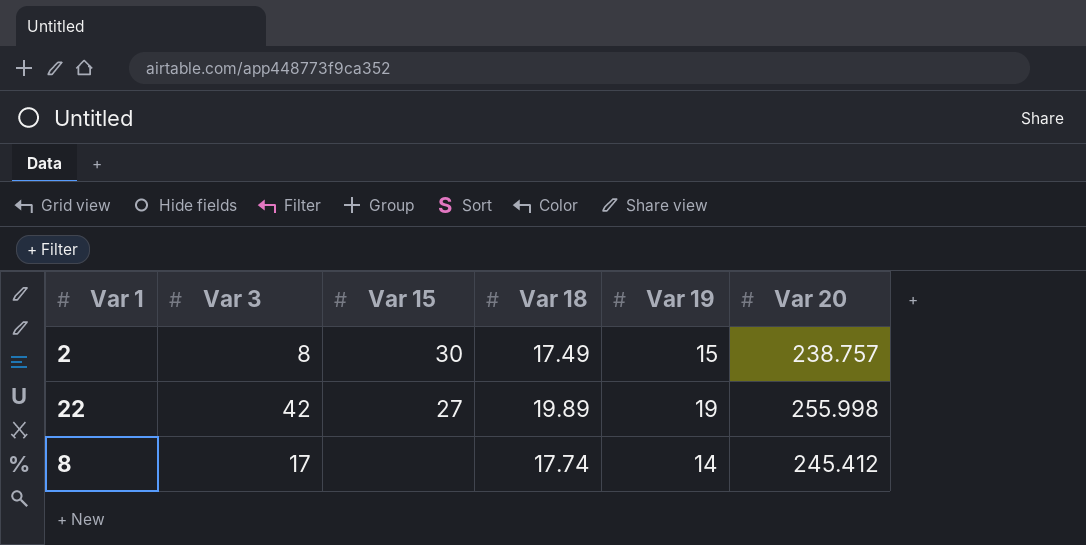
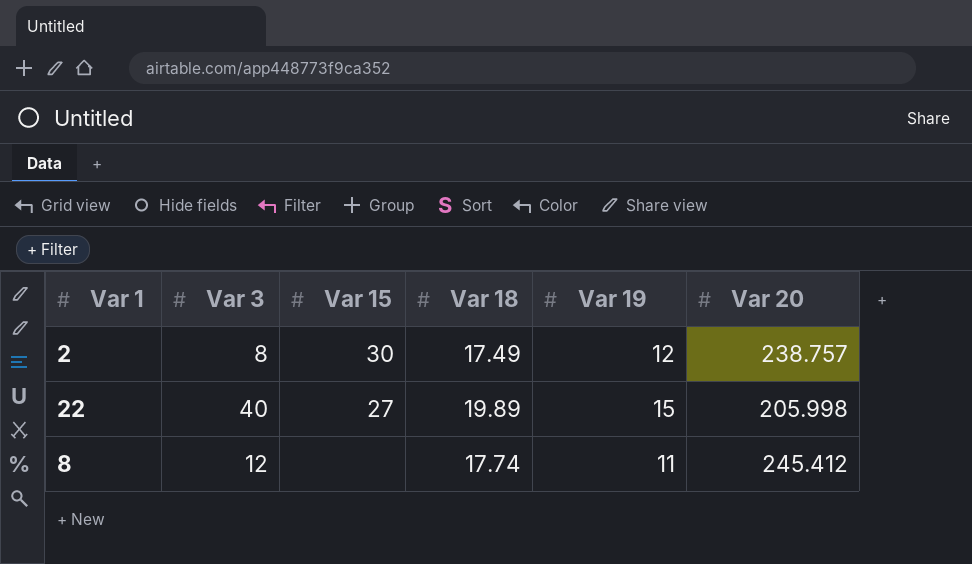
2 | Var 19: 15 -> 12
22 | Var 3: 42 -> 40
22 | Var 19: 19 -> 15
22 | Var 20: 255.998 -> 205.998
8 | Var 3: 17 -> 12
8 | Var 19: 14 -> 11

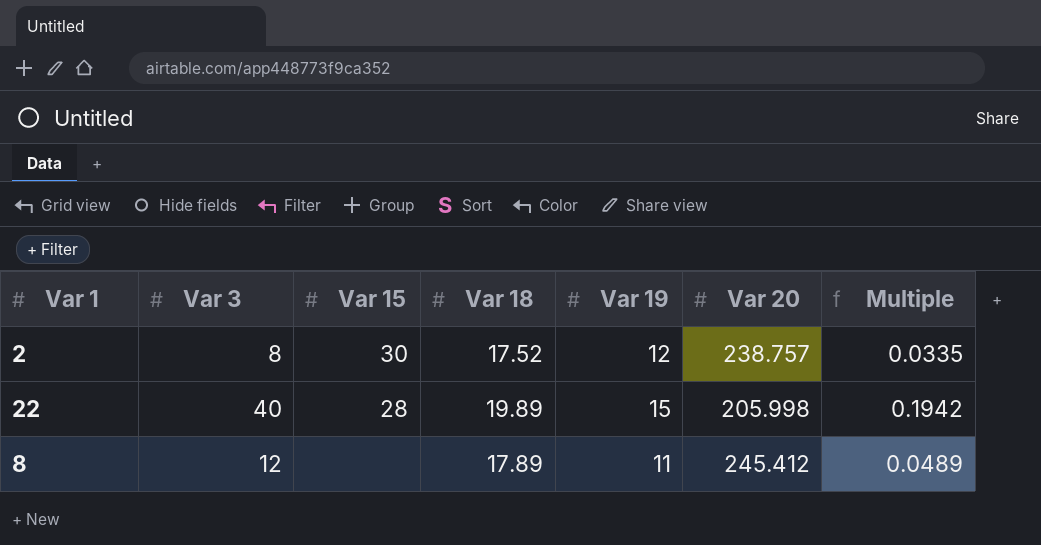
column Multiple | formula: none -> [Var 3] / [Var 20]
2 | Var 18: 17.49 -> 17.52
22 | Var 15: 27 -> 28
8 | Var 18: 17.74 -> 17.89

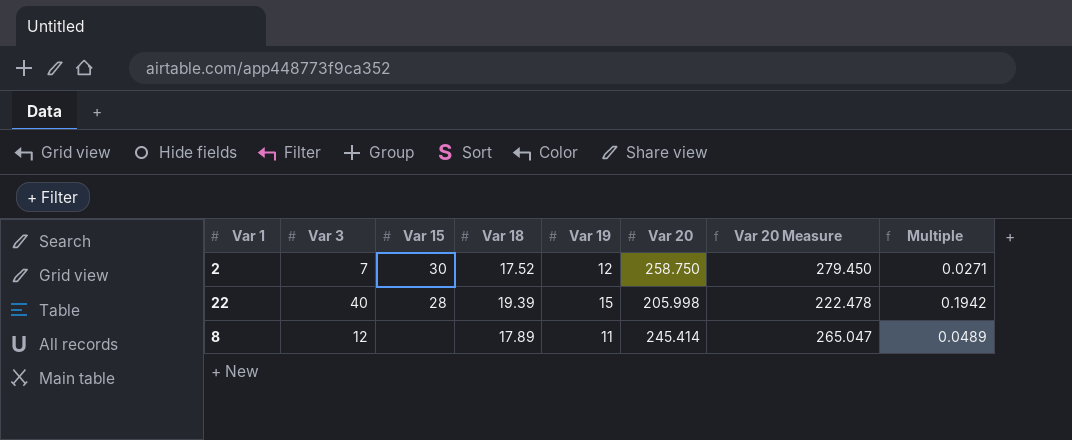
column Var 20 Measure | formula: none -> [Var 20] * 1.08
2 | Var 3: 8 -> 7
2 | Var 20: 238.757 -> 258.750
2 | Multiple: 0.0335 -> 0.0271
22 | Var 18: 19.89 -> 19.39
8 | Var 20: 245.412 -> 245.414

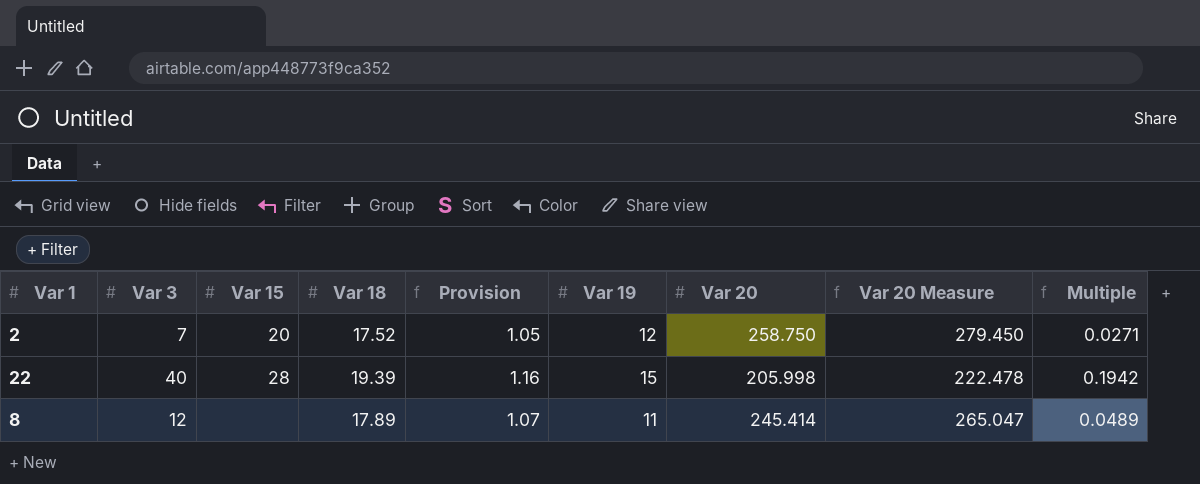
column Provision | formula: none -> [Var 18] * 0.06
2 | Var 15: 30 -> 20

